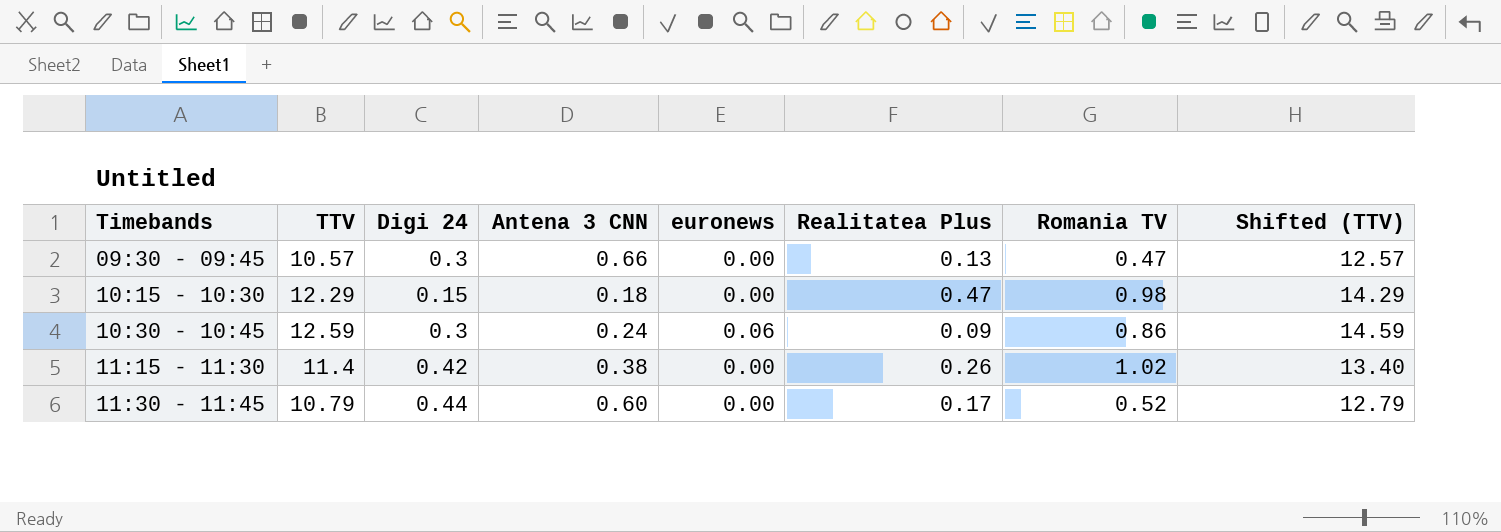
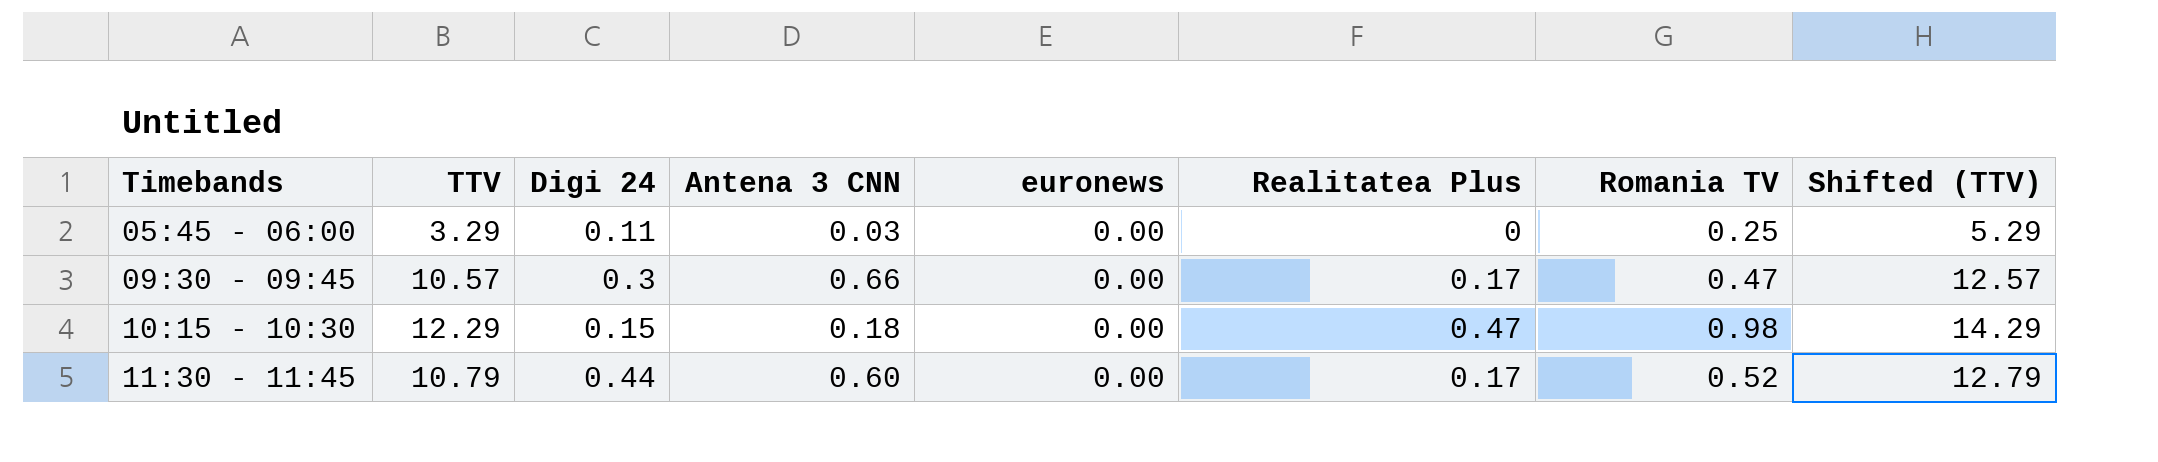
row 10:30 - 10:45: 12.59 | 0.3 | 0.24 | 0.06 | 0.09 | 0.86 | 14.59 -> none
row 11:15 - 11:30: 11.4 | 0.42 | 0.38 | 0.00 | 0.26 | 1.02 | 13.40 -> none
row 05:45 - 06:00: none -> 3.29 | 0.11 | 0.03 | 0.00 | 0 | 0.25 | 5.29
09:30 - 09:45 | Realitatea Plus: 0.13 -> 0.17

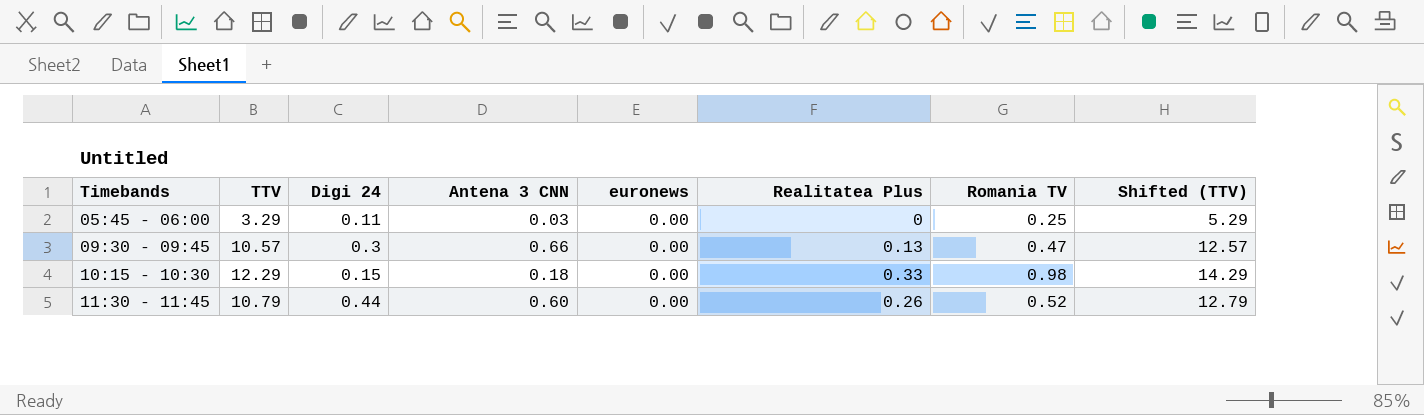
09:30 - 09:45 | Realitatea Plus: 0.17 -> 0.13
10:15 - 10:30 | Realitatea Plus: 0.47 -> 0.33
11:30 - 11:45 | Realitatea Plus: 0.17 -> 0.26

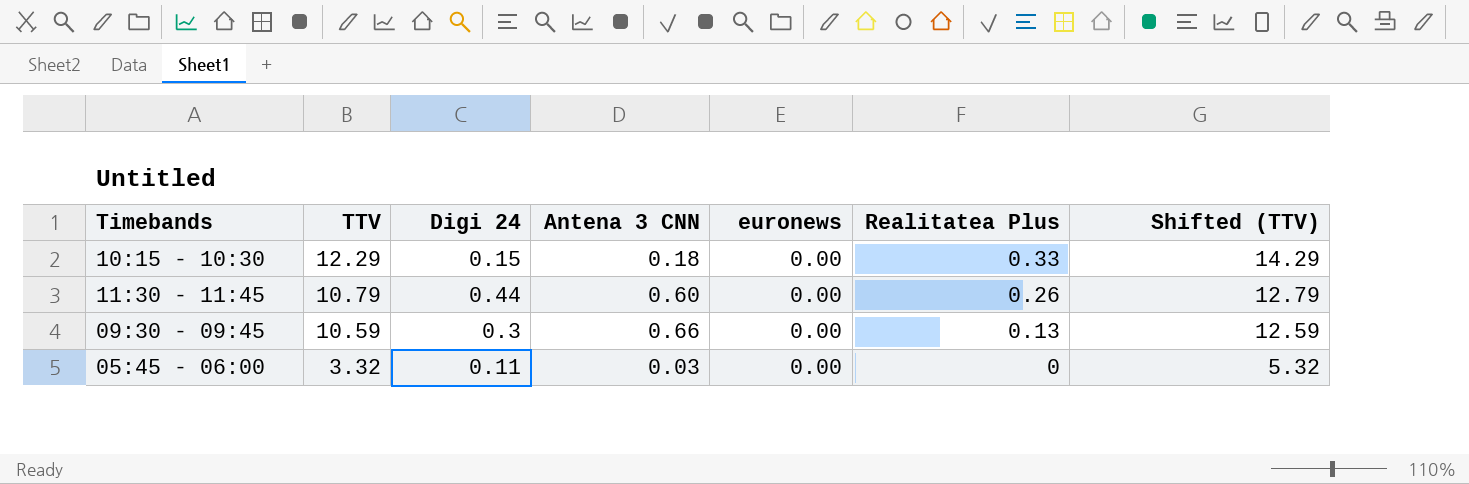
row order: Timebands ascending -> TTV descending
column Romania TV | position: 7 -> none
09:30 - 09:45 | TTV: 10.57 -> 10.59
09:30 - 09:45 | Shifted (TTV): 12.57 -> 12.59
05:45 - 06:00 | TTV: 3.29 -> 3.32
05:45 - 06:00 | Shifted (TTV): 5.29 -> 5.32

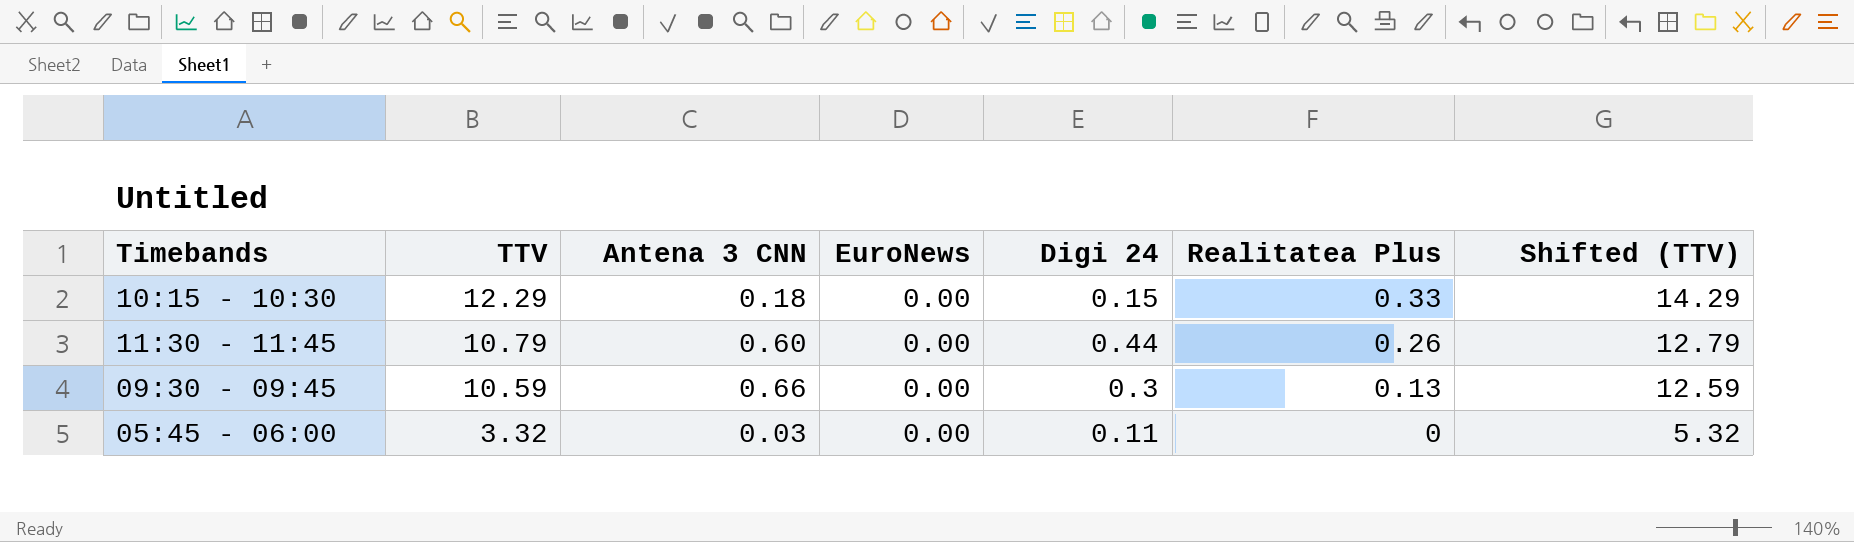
column name: euronews -> EuroNews
column Digi 24 | position: 3 -> 5

